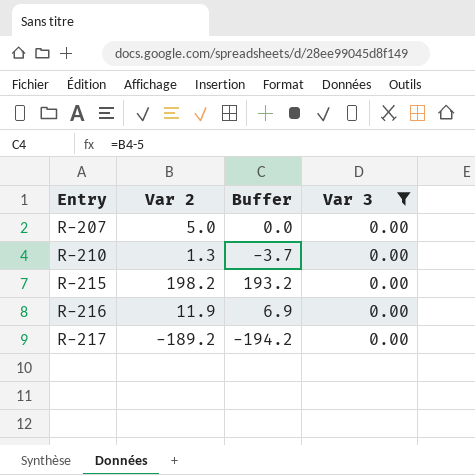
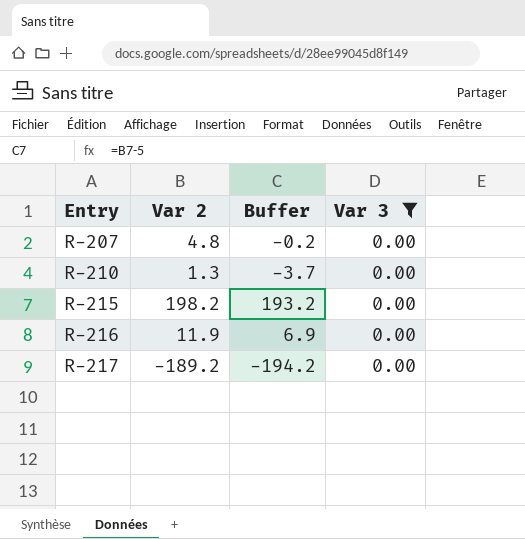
R-207 | Var 2: 5.0 -> 4.8
R-207 | Buffer: 0.0 -> -0.2

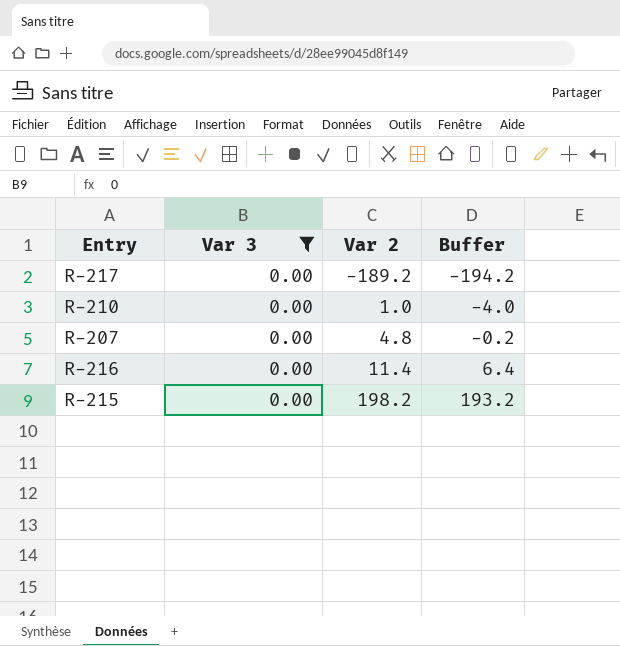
row order: Entry ascending -> Var 2 ascending
column Var 3 | position: 4 -> 2
R-210 | Var 2: 1.3 -> 1.0
R-210 | Buffer: -3.7 -> -4.0
R-216 | Var 2: 11.9 -> 11.4
R-216 | Buffer: 6.9 -> 6.4

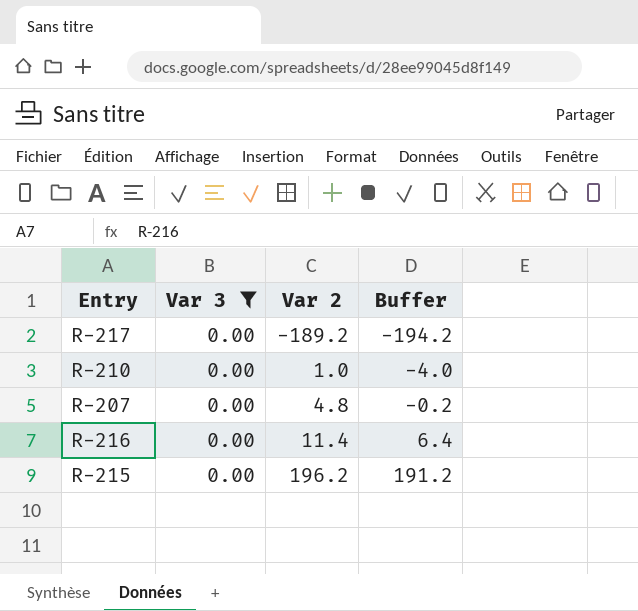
R-215 | Var 2: 198.2 -> 196.2
R-215 | Buffer: 193.2 -> 191.2

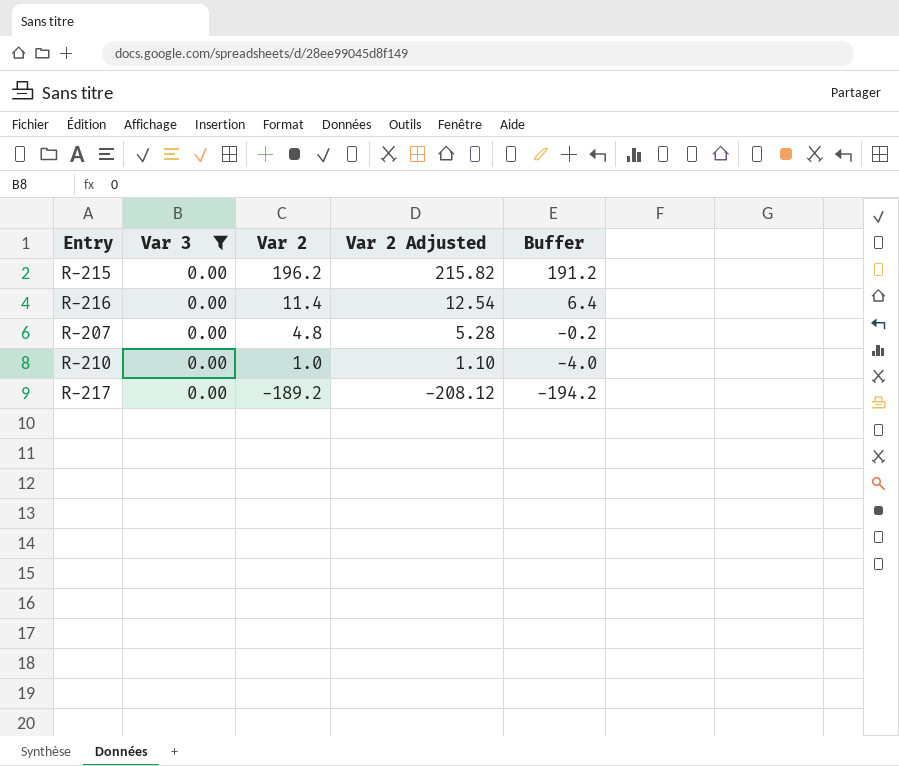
row order: Var 2 ascending -> Var 2 descending
column Var 2 Adjusted | formula: none -> [Var 2] * 1.1

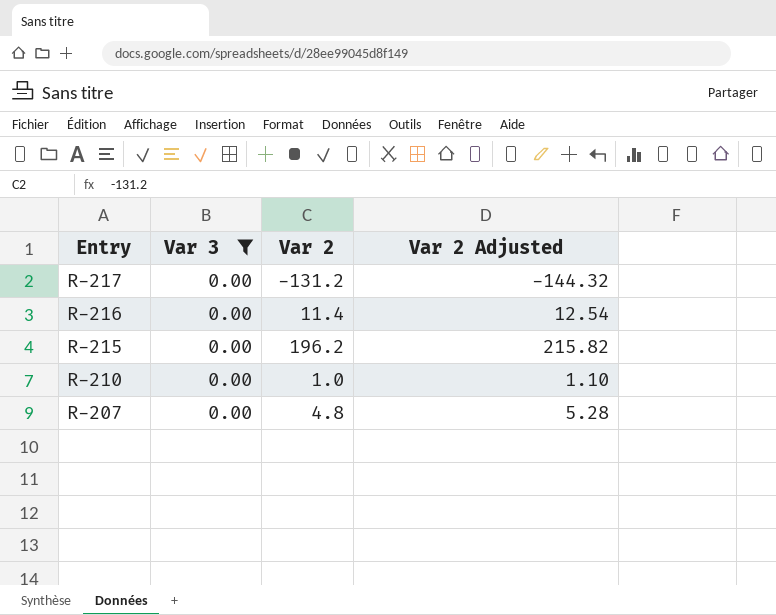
row order: Var 2 descending -> Entry descending
column Buffer | formula: [Var 2] - 5 -> none
R-217 | Var 2: -189.2 -> -131.2
R-217 | Var 2 Adjusted: -208.12 -> -144.32

